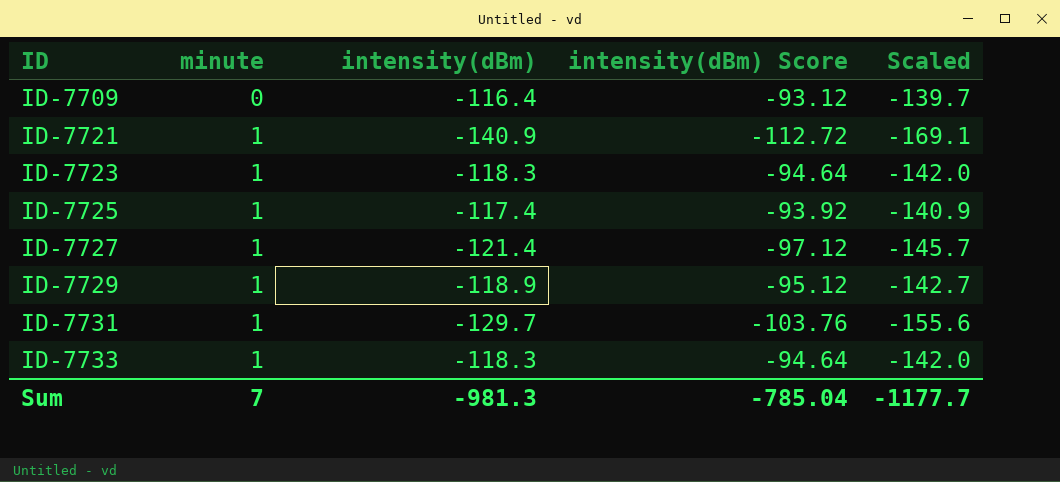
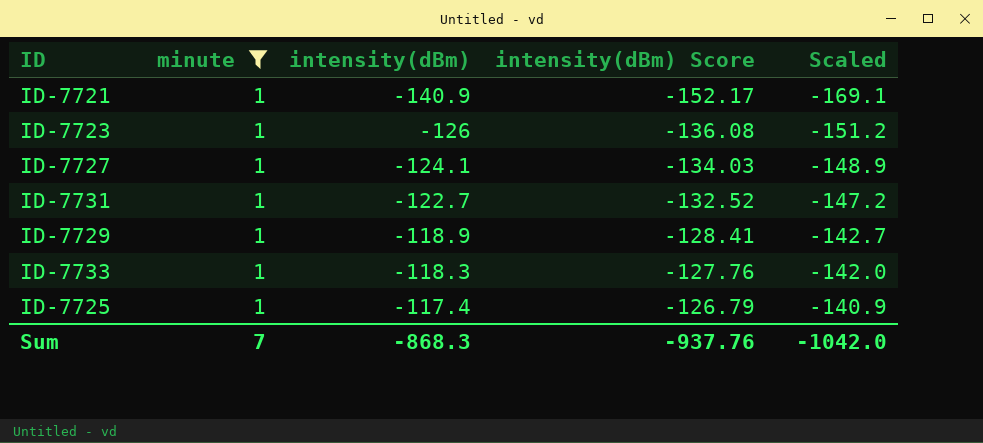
filter: none -> minute = 1
row order: ID ascending -> intensity(dBm) ascending
column intensity(dBm) Score | formula: [intensity(dBm)] * 0.8 -> [intensity(dBm)] * 1.08
ID-7723 | intensity(dBm): -118.3 -> -126
ID-7723 | Scaled: -142.0 -> -151.2
ID-7727 | intensity(dBm): -121.4 -> -124.1
ID-7727 | Scaled: -145.7 -> -148.9
ID-7731 | intensity(dBm): -129.7 -> -122.7
ID-7731 | Scaled: -155.6 -> -147.2
Sum | intensity(dBm): -981.3 -> -868.3
Sum | intensity(dBm) Score: -785.04 -> -937.76
Sum | Scaled: -1177.7 -> -1042.0

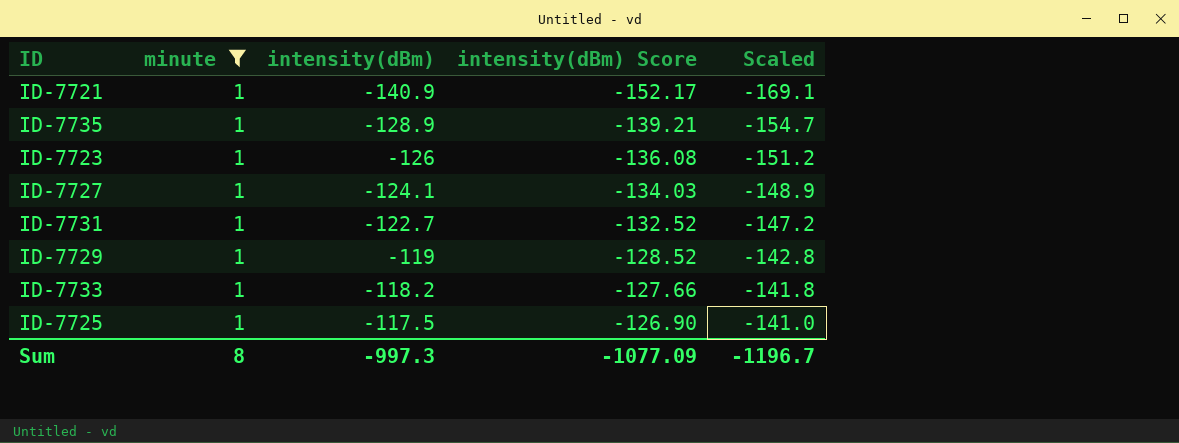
row ID-7735: none -> 1 | -128.9 | -139.21 | -154.7
ID-7729 | intensity(dBm): -118.9 -> -119
ID-7729 | intensity(dBm) Score: -128.41 -> -128.52
ID-7729 | Scaled: -142.7 -> -142.8
ID-7733 | intensity(dBm): -118.3 -> -118.2
ID-7733 | intensity(dBm) Score: -127.76 -> -127.66
ID-7733 | Scaled: -142.0 -> -141.8
ID-7725 | intensity(dBm): -117.4 -> -117.5
ID-7725 | intensity(dBm) Score: -126.79 -> -126.90
ID-7725 | Scaled: -140.9 -> -141.0
Sum | minute: 7 -> 8
Sum | intensity(dBm): -868.3 -> -997.3
Sum | intensity(dBm) Score: -937.76 -> -1077.09
Sum | Scaled: -1042.0 -> -1196.7

